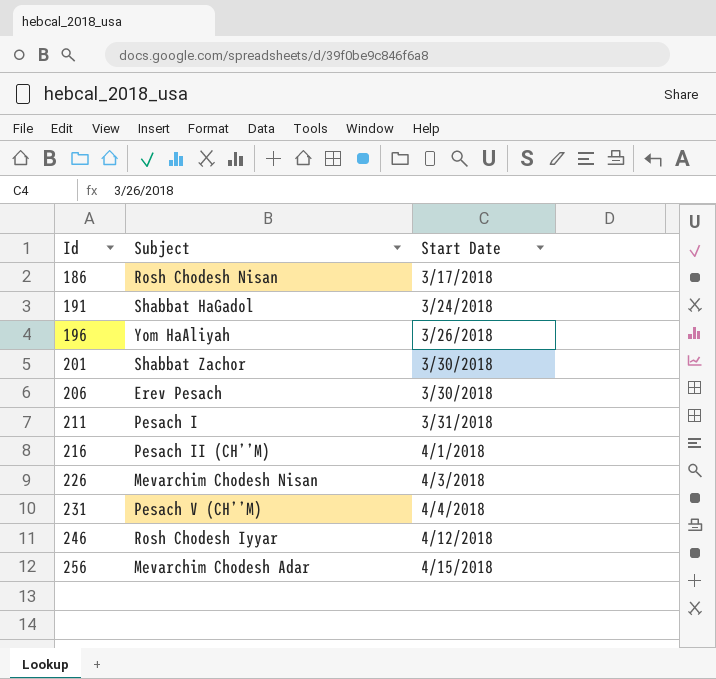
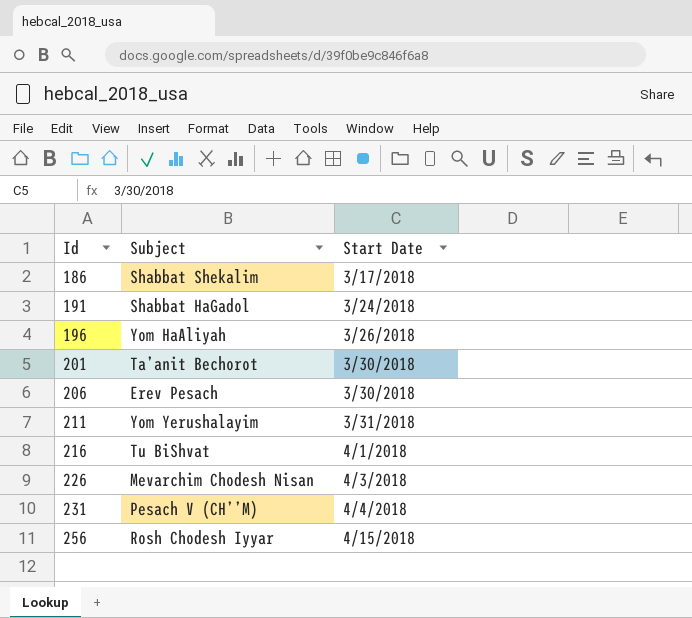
row 246: Rosh Chodesh Iyyar | 4/12/2018 -> none
186 | Subject: Rosh Chodesh Nisan -> Shabbat Shekalim
201 | Subject: Shabbat Zachor -> Ta’anit Bechorot
211 | Subject: Pesach I -> Yom Yerushalayim
216 | Subject: Pesach II (CH’’M) -> Tu BiShvat
256 | Subject: Mevarchim Chodesh Adar -> Rosh Chodesh Iyyar

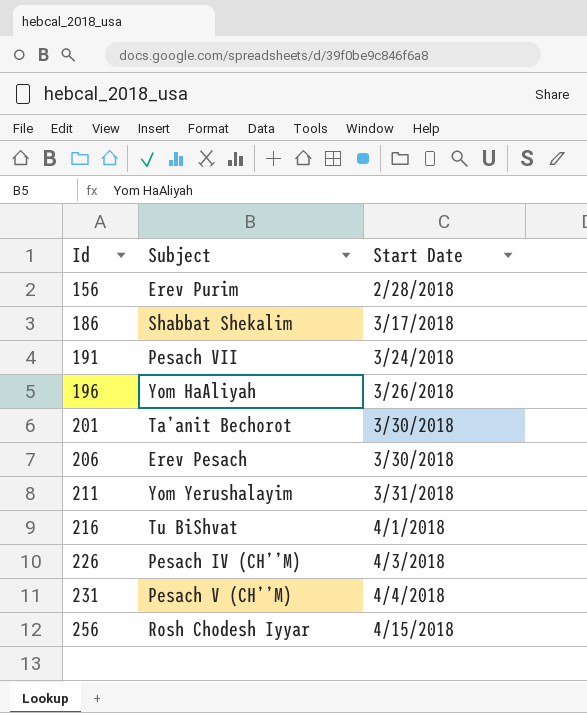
row 156: none -> Erev Purim | 2/28/2018
191 | Subject: Shabbat HaGadol -> Pesach VII
226 | Subject: Mevarchim Chodesh Nisan -> Pesach IV (CH’’M)

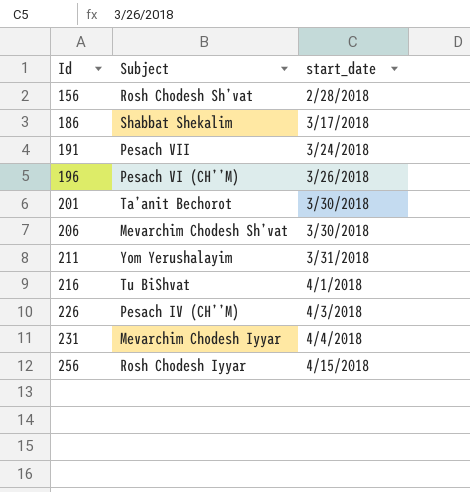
column name: Start Date -> start_date
156 | Subject: Erev Purim -> Rosh Chodesh Sh’vat
196 | Subject: Yom HaAliyah -> Pesach VI (CH’’M)
206 | Subject: Erev Pesach -> Mevarchim Chodesh Sh’vat
231 | Subject: Pesach V (CH’’M) -> Mevarchim Chodesh Iyyar

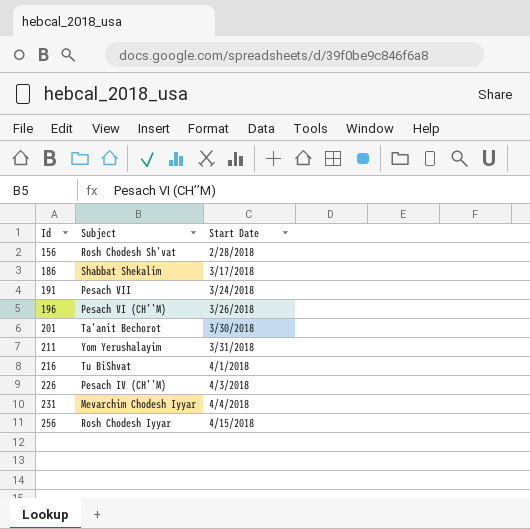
column name: start_date -> Start Date
row 206: Mevarchim Chodesh Sh’vat | 3/30/2018 -> none

